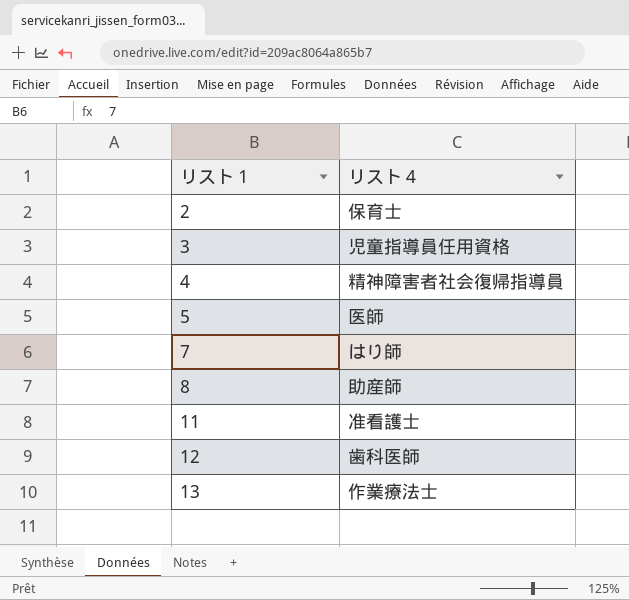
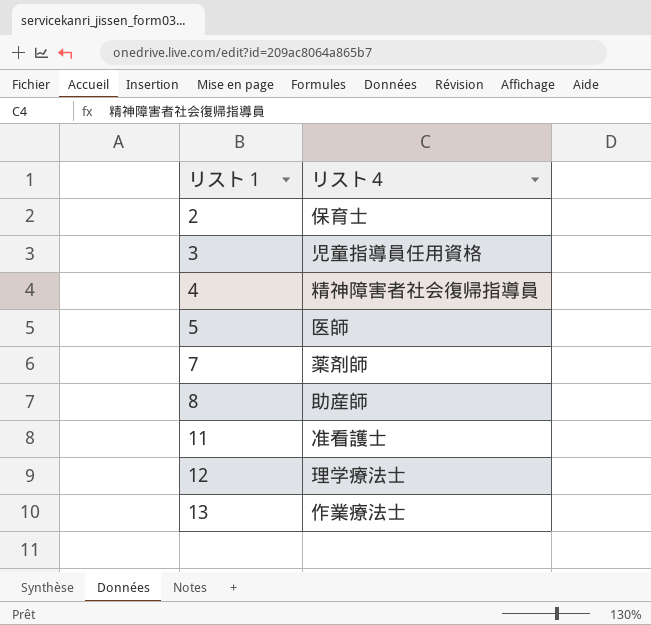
7 | リスト４: はり師 -> 薬剤師
12 | リスト４: 歯科医師 -> 理学療法士

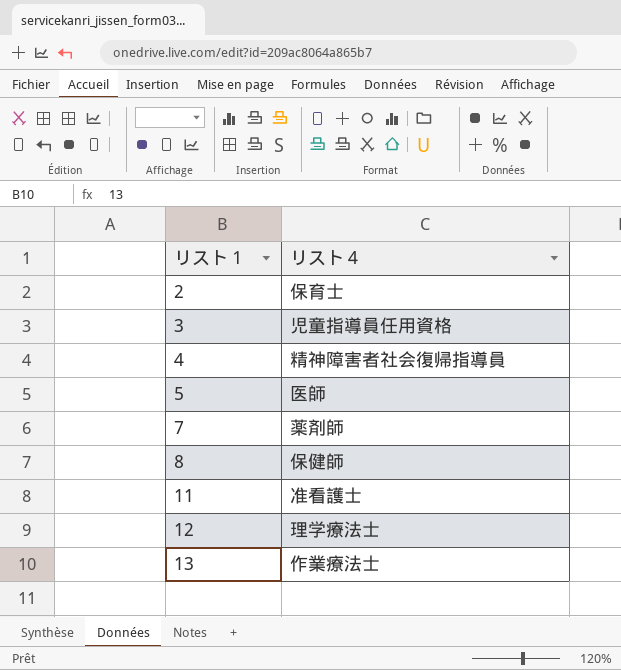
8 | リスト４: 助産師 -> 保健師

